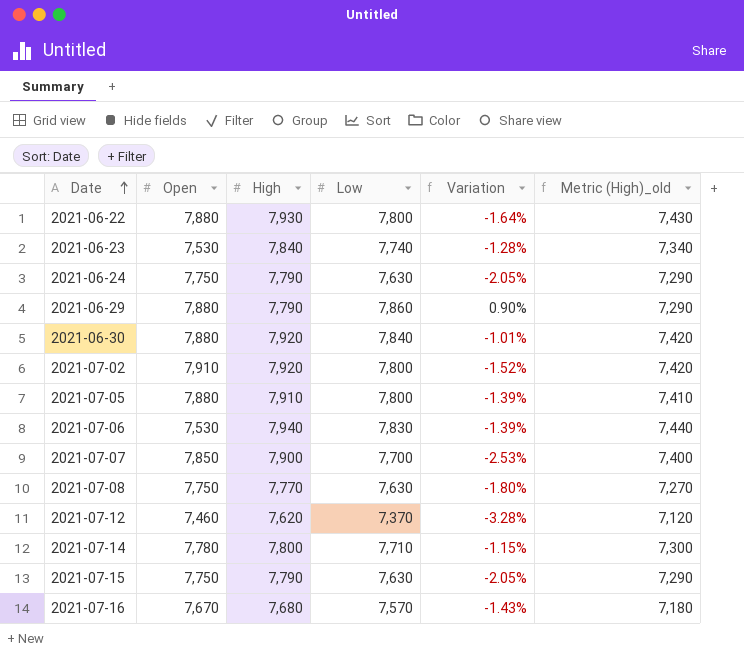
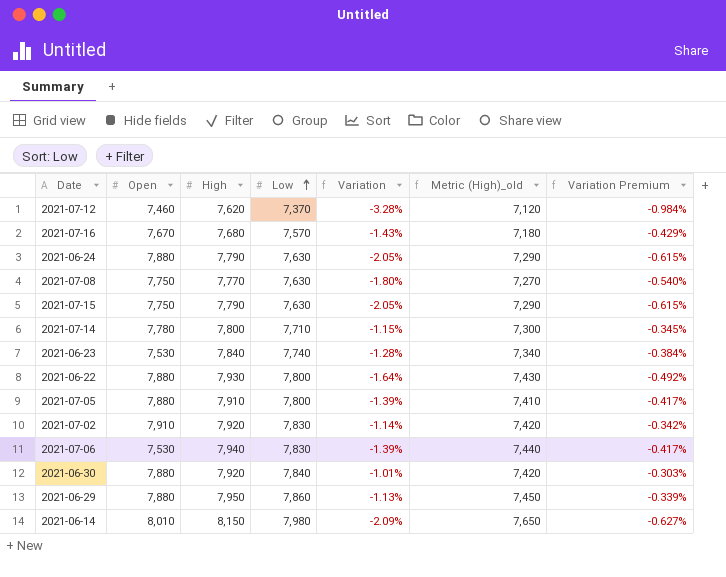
row order: Date ascending -> Low ascending
column Variation Premium | formula: none -> [Variation] * 0.3
row 2021-07-07: 7,850 | 7,900 | 7,700 | -2.53% | 7,400 -> none
2021-06-24 | Open: 7,750 -> 7,880
2021-07-02 | Low: 7,800 -> 7,830
2021-07-02 | Variation: -1.52% -> -1.14%
2021-06-29 | High: 7,790 -> 7,950
2021-06-29 | Variation: 0.90% -> -1.13%
2021-06-29 | Metric (High)_old: 7,290 -> 7,450
row 2021-06-14: none -> 8,010 | 8,150 | 7,980 | -2.09% | 7,650 | -0.627%

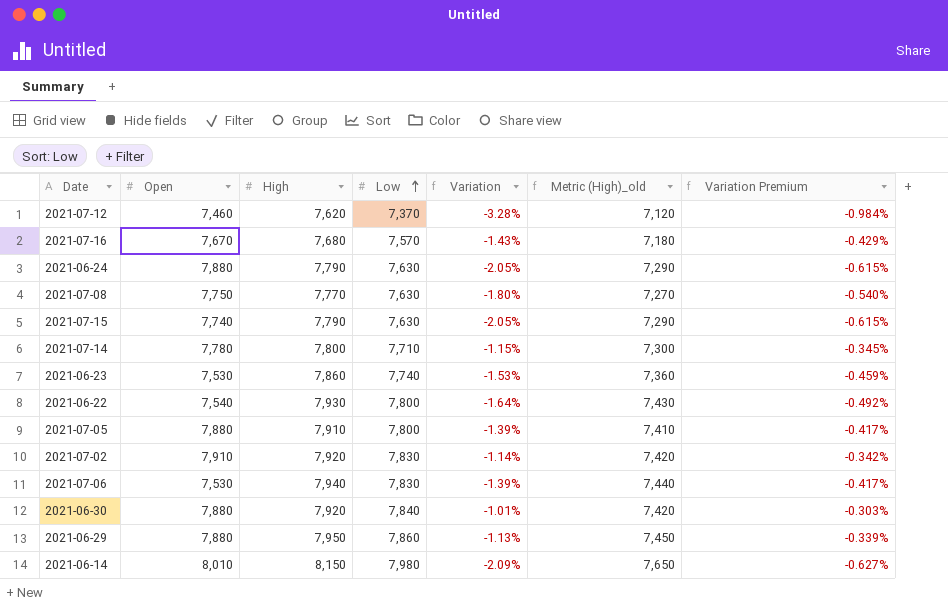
2021-07-15 | Open: 7,750 -> 7,740
2021-06-23 | High: 7,840 -> 7,860
2021-06-23 | Variation: -1.28% -> -1.53%
2021-06-23 | Metric (High)_old: 7,340 -> 7,360
2021-06-23 | Variation Premium: -0.384% -> -0.459%
2021-06-22 | Open: 7,880 -> 7,540

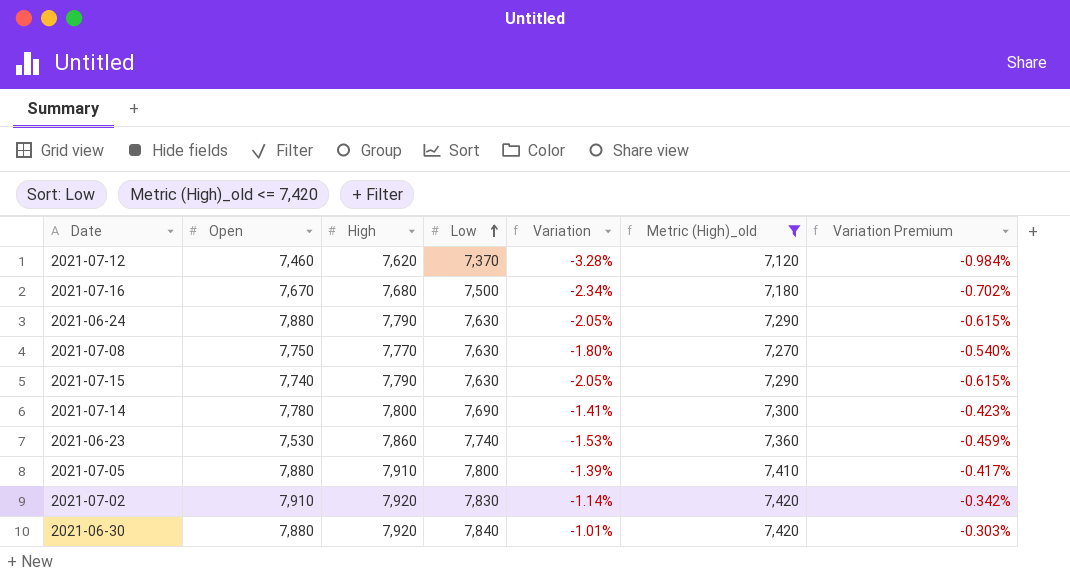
filter: none -> Metric (High)_old <= 7,420
2021-07-16 | Low: 7,570 -> 7,500
2021-07-16 | Variation: -1.43% -> -2.34%
2021-07-16 | Variation Premium: -0.429% -> -0.702%
2021-07-14 | Low: 7,710 -> 7,690
2021-07-14 | Variation: -1.15% -> -1.41%
2021-07-14 | Variation Premium: -0.345% -> -0.423%

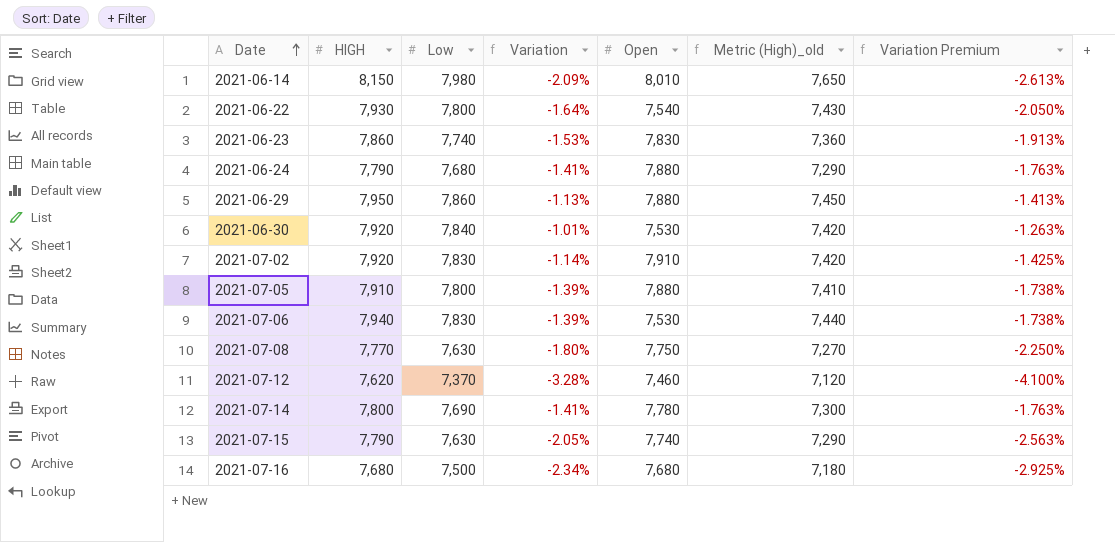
filter: Metric (High)_old <= 7,420 -> none
row order: Low ascending -> Date ascending
column name: High -> HIGH
column Open | position: 2 -> 5
column Variation Premium | formula: [Variation] * 0.3 -> [Variation] * 1.25
2021-06-23 | Open: 7,530 -> 7,830
2021-06-24 | Low: 7,630 -> 7,680
2021-06-24 | Variation: -2.05% -> -1.41%
2021-06-30 | Open: 7,880 -> 7,530
2021-07-16 | Open: 7,670 -> 7,680

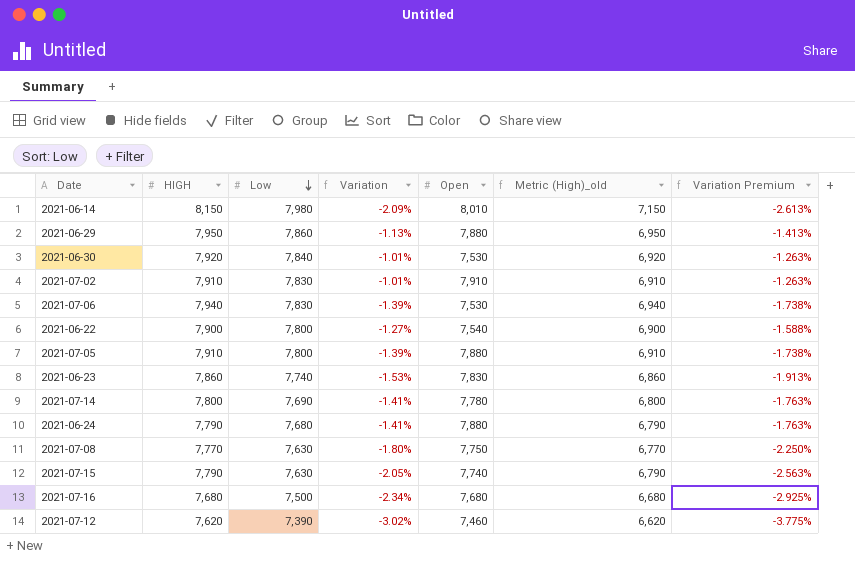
row order: Date ascending -> Low descending
column Metric (High)_old | formula: [HIGH] - 500 -> [HIGH] - 1000
2021-07-02 | HIGH: 7,920 -> 7,910
2021-07-02 | Variation: -1.14% -> -1.01%
2021-07-02 | Variation Premium: -1.425% -> -1.263%
2021-06-22 | HIGH: 7,930 -> 7,900
2021-06-22 | Variation: -1.64% -> -1.27%
2021-06-22 | Variation Premium: -2.050% -> -1.588%
2021-07-12 | Low: 7,370 -> 7,390
2021-07-12 | Variation: -3.28% -> -3.02%
2021-07-12 | Variation Premium: -4.100% -> -3.775%

